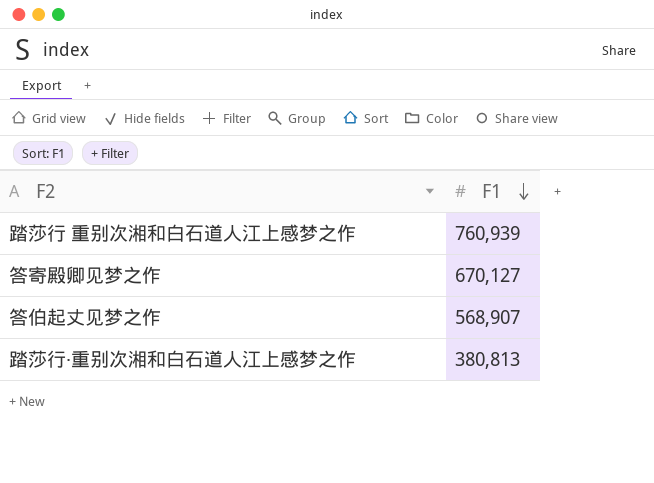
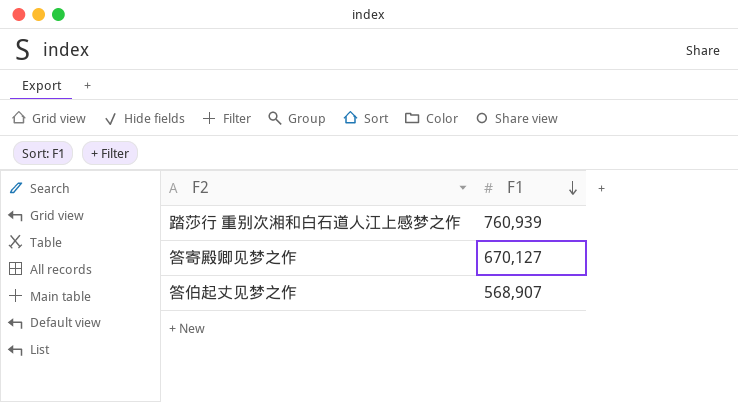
row 踏莎行·重别次湘和白石道人江上感梦之作: 380,813 -> none

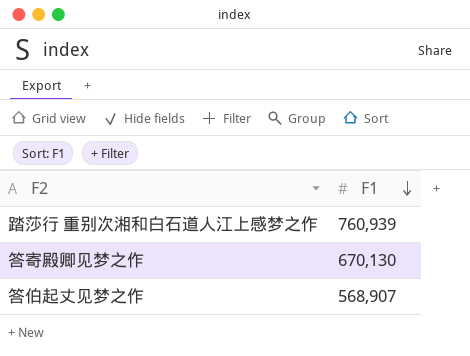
答寄殿卿见梦之作 | F1: 670,127 -> 670,130

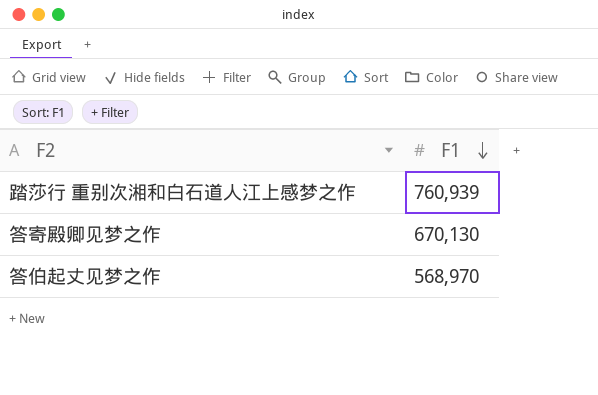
答伯起丈见梦之作 | F1: 568,907 -> 568,970

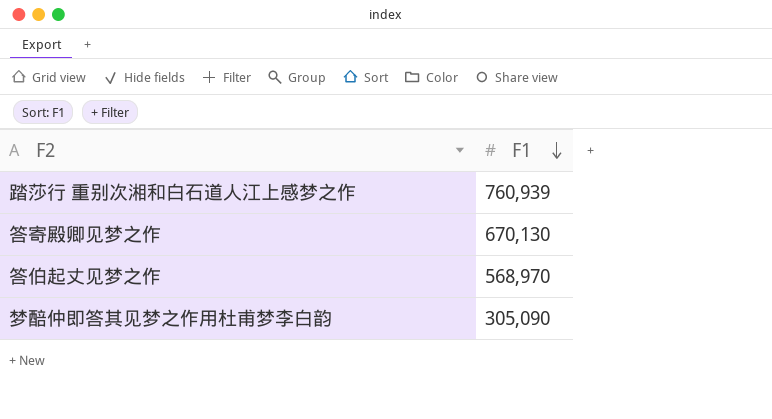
row 梦醅仲即答其见梦之作用杜甫梦李白韵: none -> 305,090

